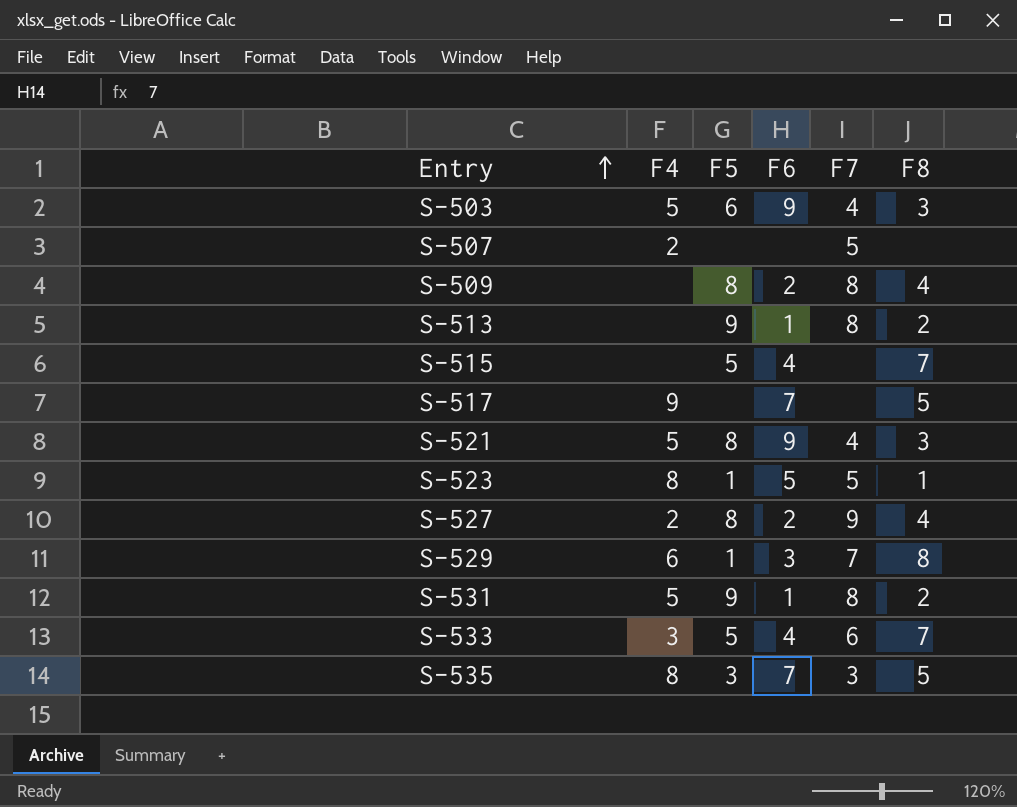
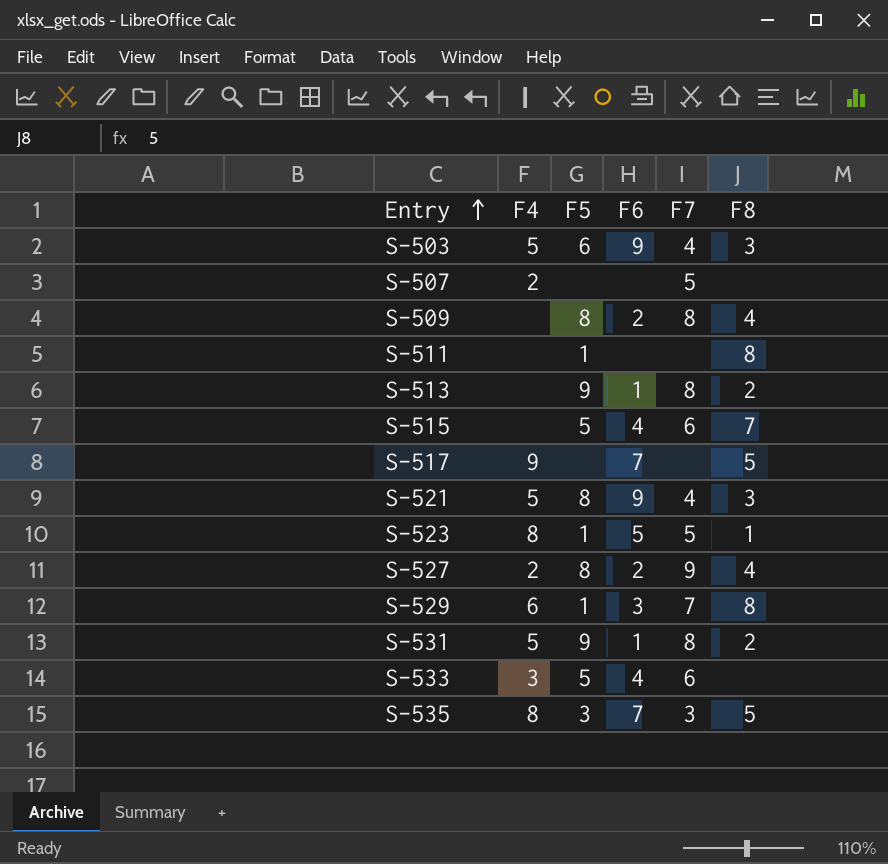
row S-511: none -> none | 1 | none | none | 8
S-515 | F7: none -> 6
S-533 | F8: 7 -> none

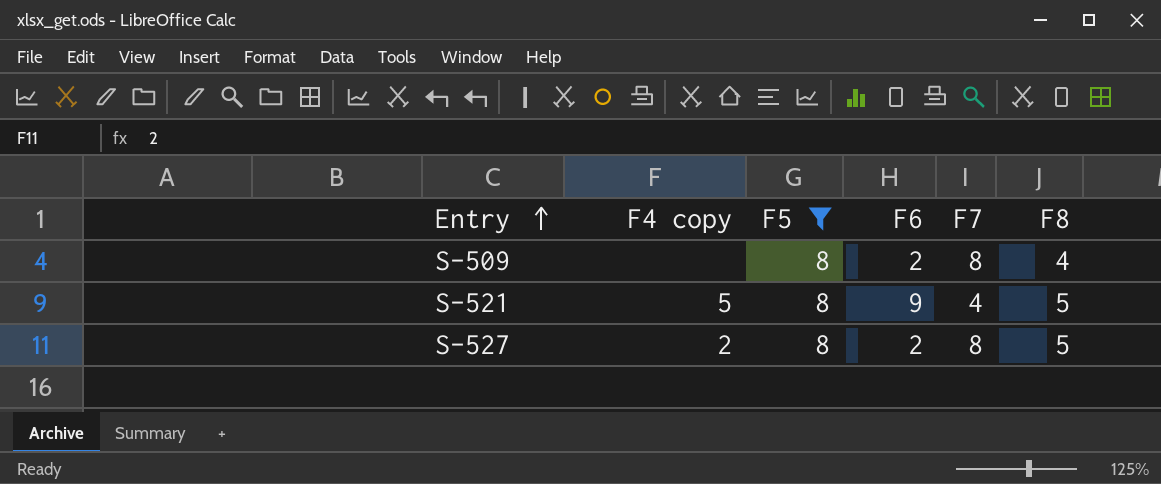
filter: none -> F5 = 8
column name: F4 -> F4 copy
S-521 | F8: 3 -> 5
S-527 | F7: 9 -> 8
S-527 | F8: 4 -> 5

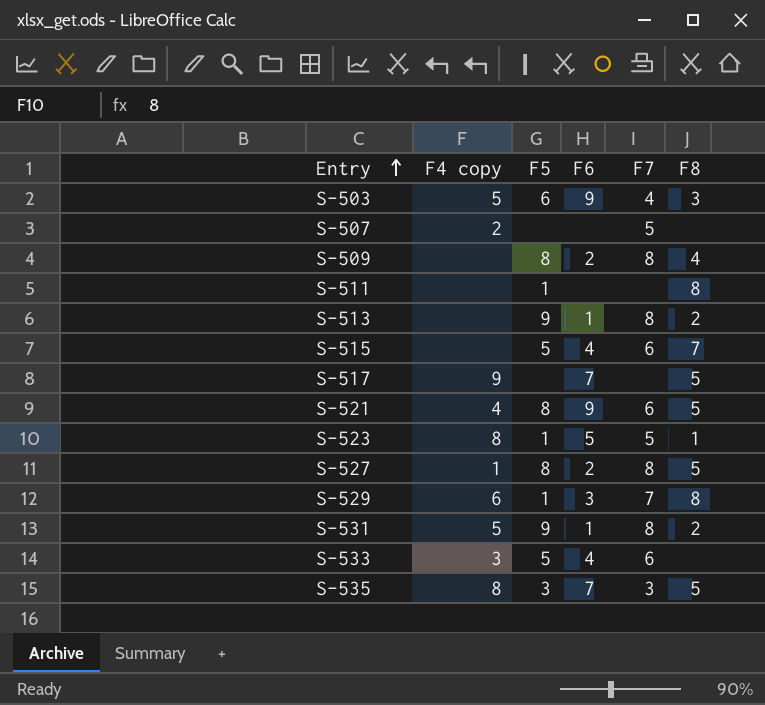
filter: F5 = 8 -> none
S-521 | F4 copy: 5 -> 4
S-521 | F7: 4 -> 6
S-527 | F4 copy: 2 -> 1

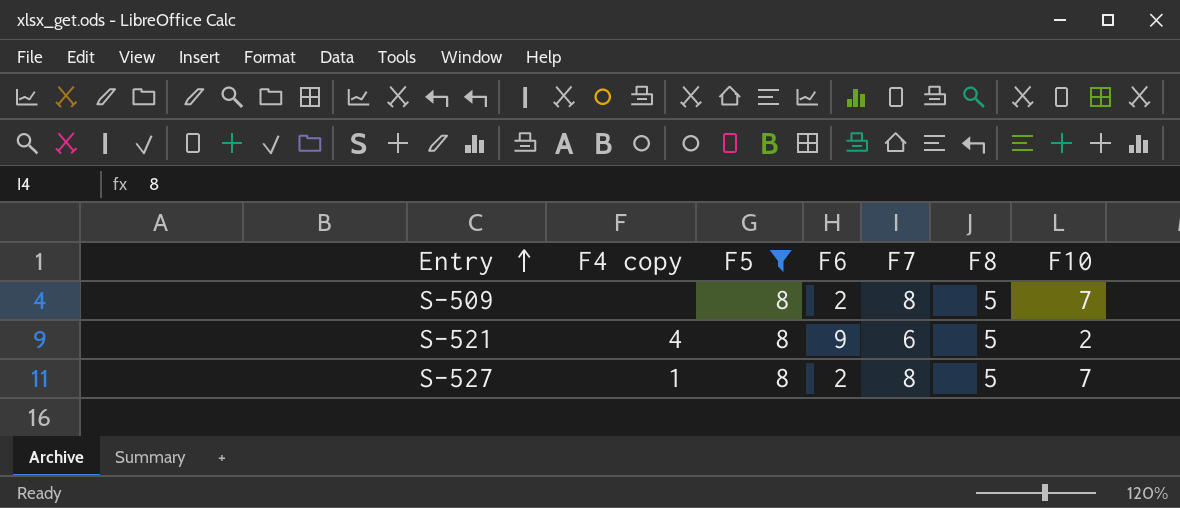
filter: none -> F5 = 8
column F10 | position: none -> 7
S-509 | F8: 4 -> 5

